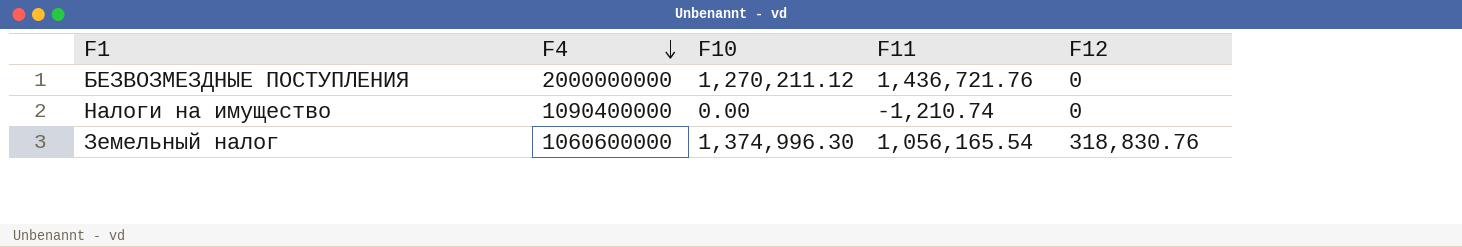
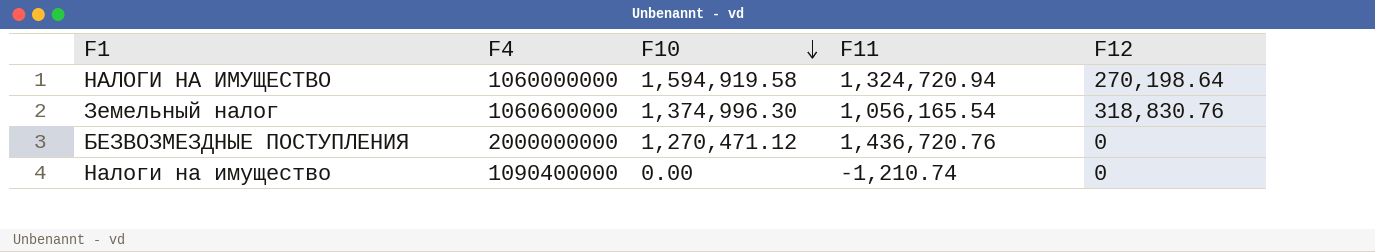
row order: F4 descending -> F10 descending
row НАЛОГИ НА ИМУЩЕСТВО: none -> 1060000000 | 1,594,919.58 | 1,324,720.94 | 270,198.64
БЕЗВОЗМЕЗДНЫЕ ПОСТУПЛЕНИЯ | F10: 1,270,211.12 -> 1,270,471.12
БЕЗВОЗМЕЗДНЫЕ ПОСТУПЛЕНИЯ | F11: 1,436,721.76 -> 1,436,720.76

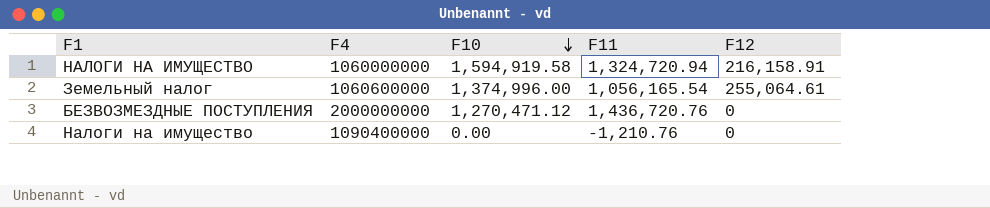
НАЛОГИ НА ИМУЩЕСТВО | F12: 270,198.64 -> 216,158.91
Земельный налог | F10: 1,374,996.30 -> 1,374,996.00
Земельный налог | F12: 318,830.76 -> 255,064.61
Налоги на имущество | F11: -1,210.74 -> -1,210.76

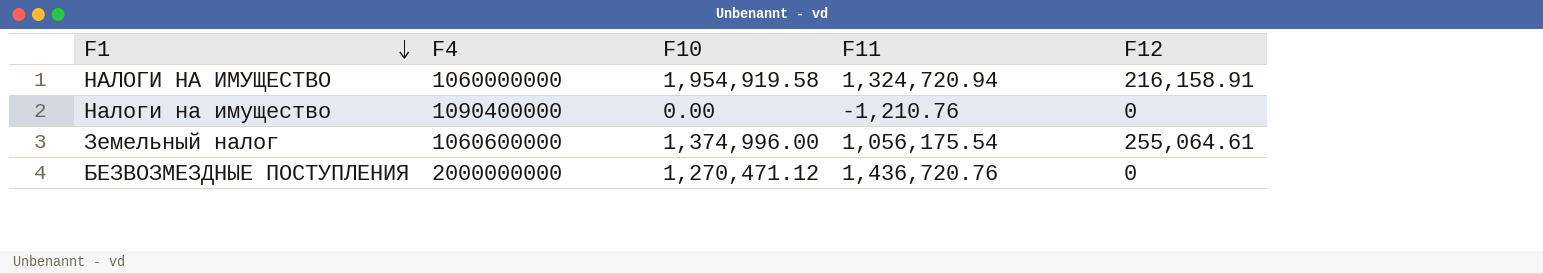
row order: F10 descending -> F1 descending
НАЛОГИ НА ИМУЩЕСТВО | F10: 1,594,919.58 -> 1,954,919.58
Земельный налог | F11: 1,056,165.54 -> 1,056,175.54

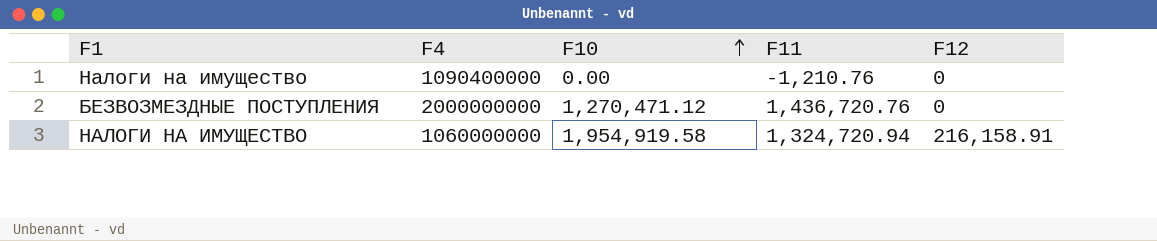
row order: F1 descending -> F10 ascending
row Земельный налог: 1060600000 | 1,374,996.00 | 1,056,175.54 | 255,064.61 -> none

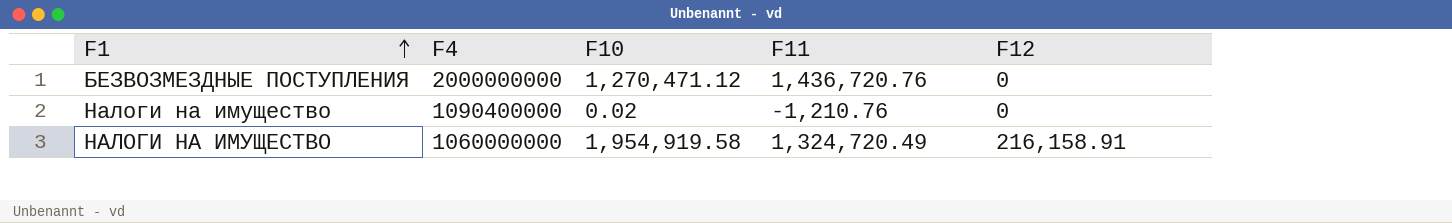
row order: F10 ascending -> F1 ascending
Налоги на имущество | F10: 0.00 -> 0.02
НАЛОГИ НА ИМУЩЕСТВО | F11: 1,324,720.94 -> 1,324,720.49

